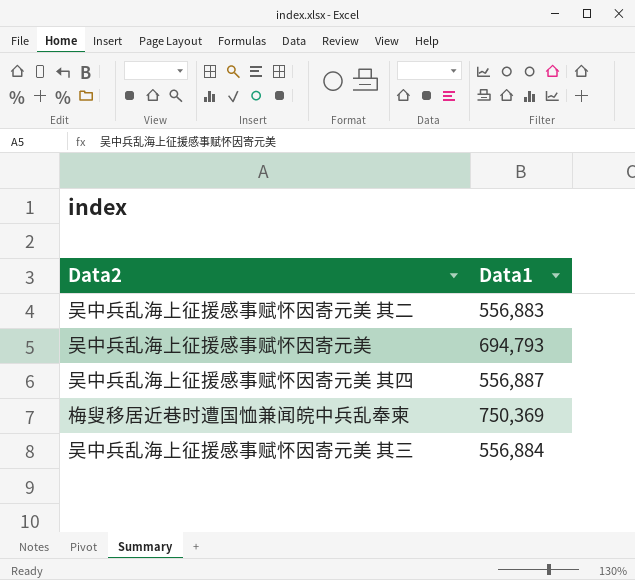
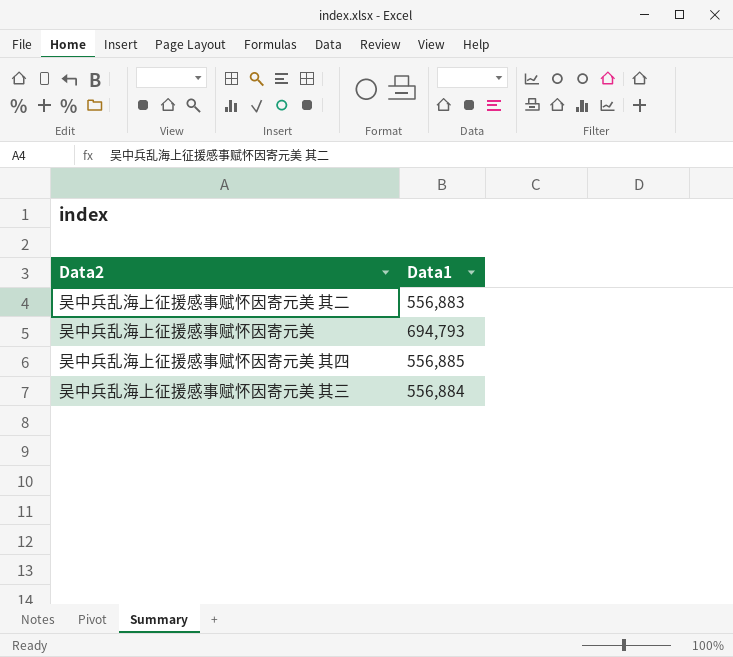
row 梅叟移居近巷时遭国恤兼闻皖中兵乱奉柬: 750,369 -> none
吴中兵乱海上征援感事赋怀因寄元美 其四 | Data1: 556,887 -> 556,885

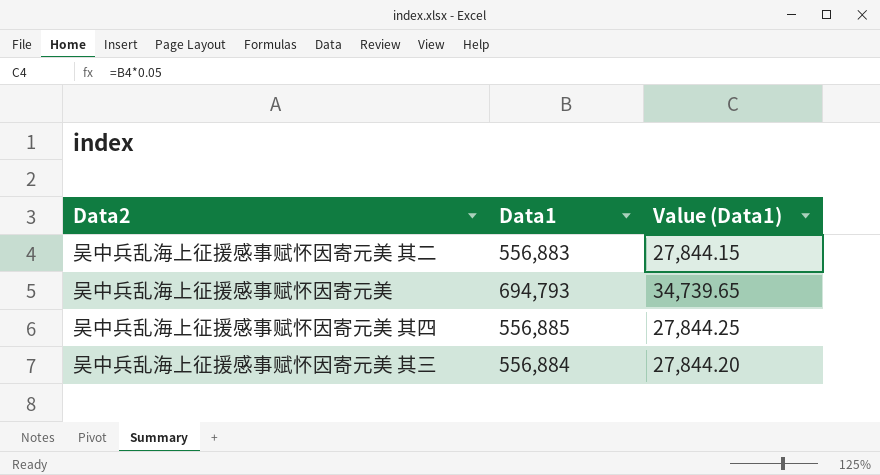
column Value (Data1) | formula: none -> [Data1] * 0.05

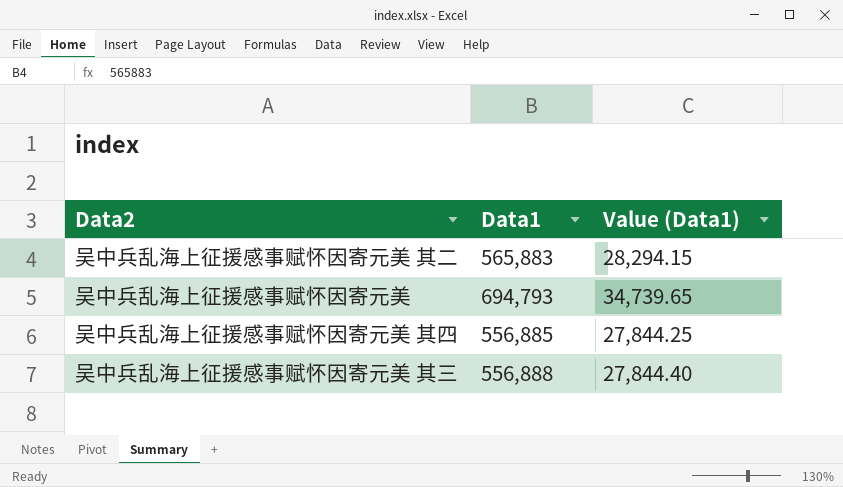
吴中兵乱海上征援感事赋怀因寄元美 其二 | Data1: 556,883 -> 565,883
吴中兵乱海上征援感事赋怀因寄元美 其二 | Value (Data1): 27,844.15 -> 28,294.15
吴中兵乱海上征援感事赋怀因寄元美 其三 | Data1: 556,884 -> 556,888
吴中兵乱海上征援感事赋怀因寄元美 其三 | Value (Data1): 27,844.20 -> 27,844.40

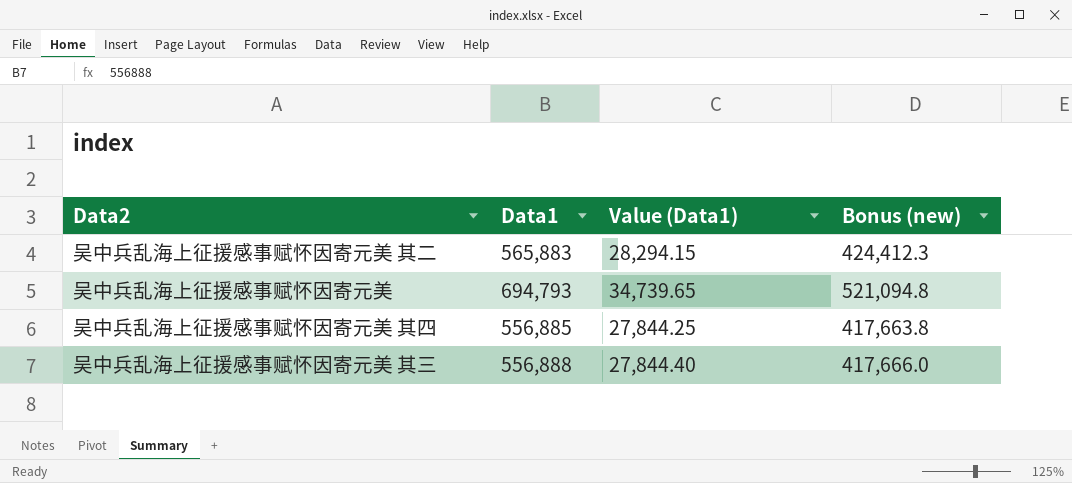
column Bonus (new) | formula: none -> [Data1] * 0.75

